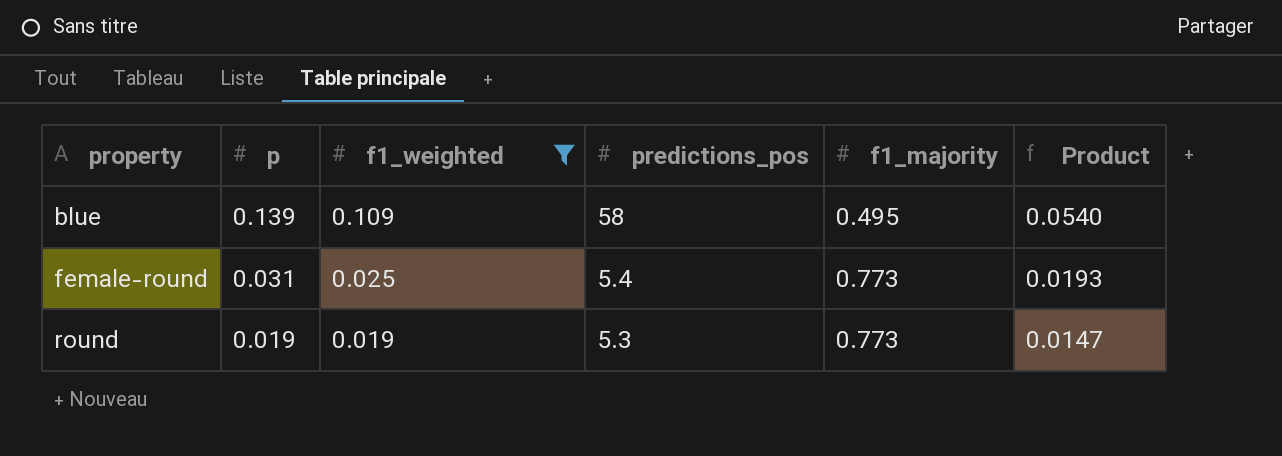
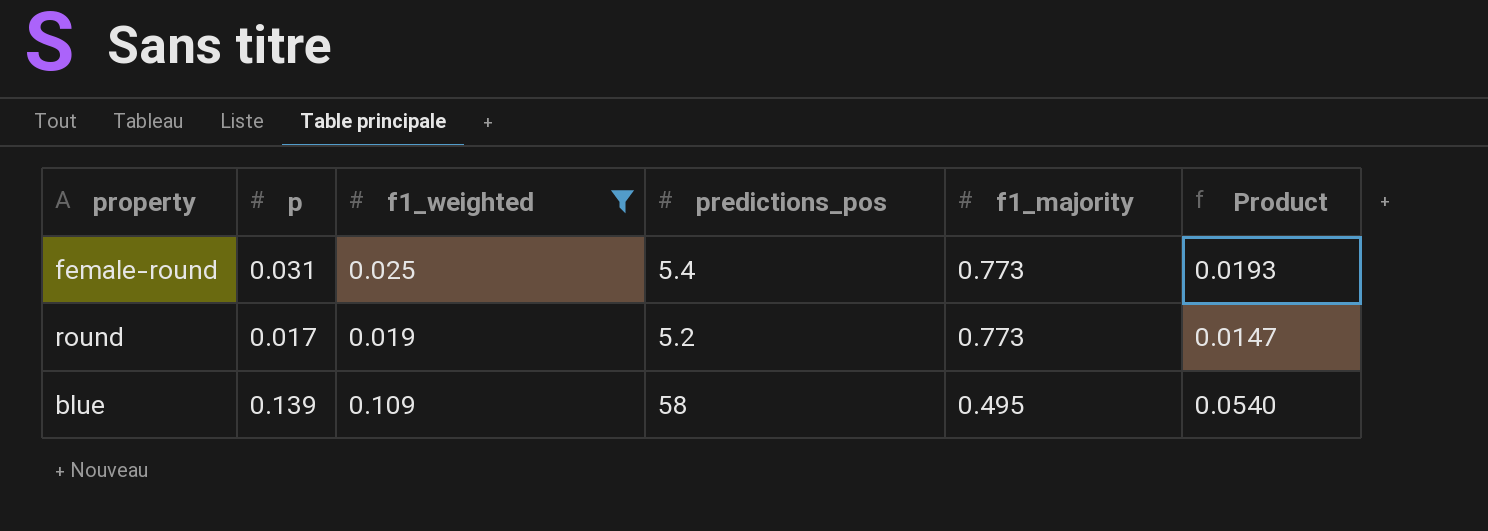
row order: property ascending -> f1_majority descending
round | p: 0.019 -> 0.017
round | predictions_pos: 5.3 -> 5.2

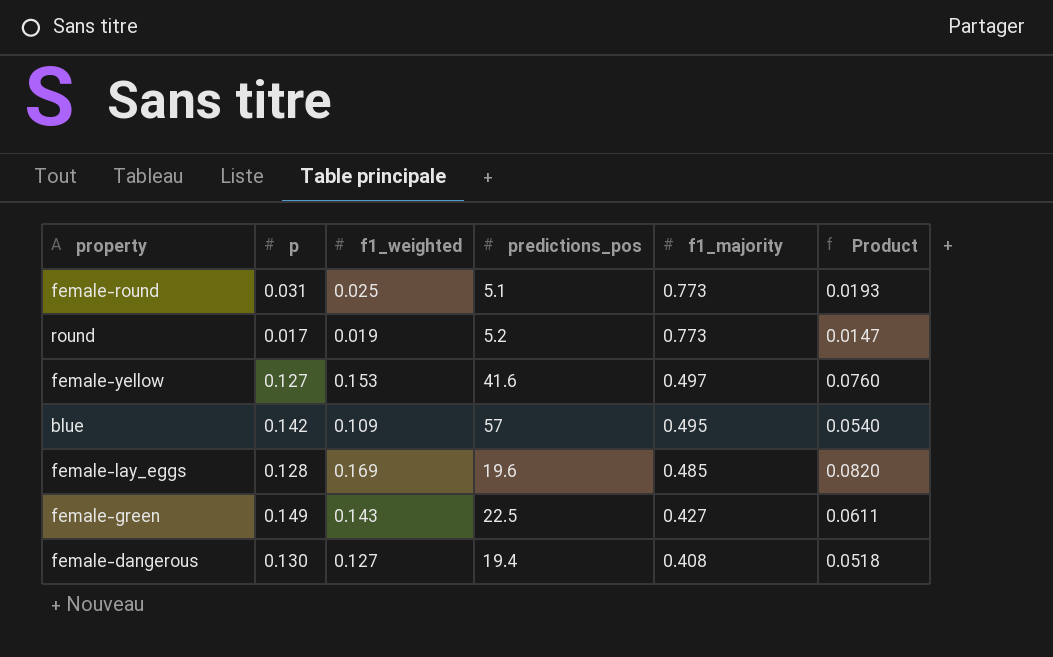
filter: f1_weighted <= 0.109 -> none
female-round | predictions_pos: 5.4 -> 5.1
blue | p: 0.139 -> 0.142
blue | predictions_pos: 58 -> 57

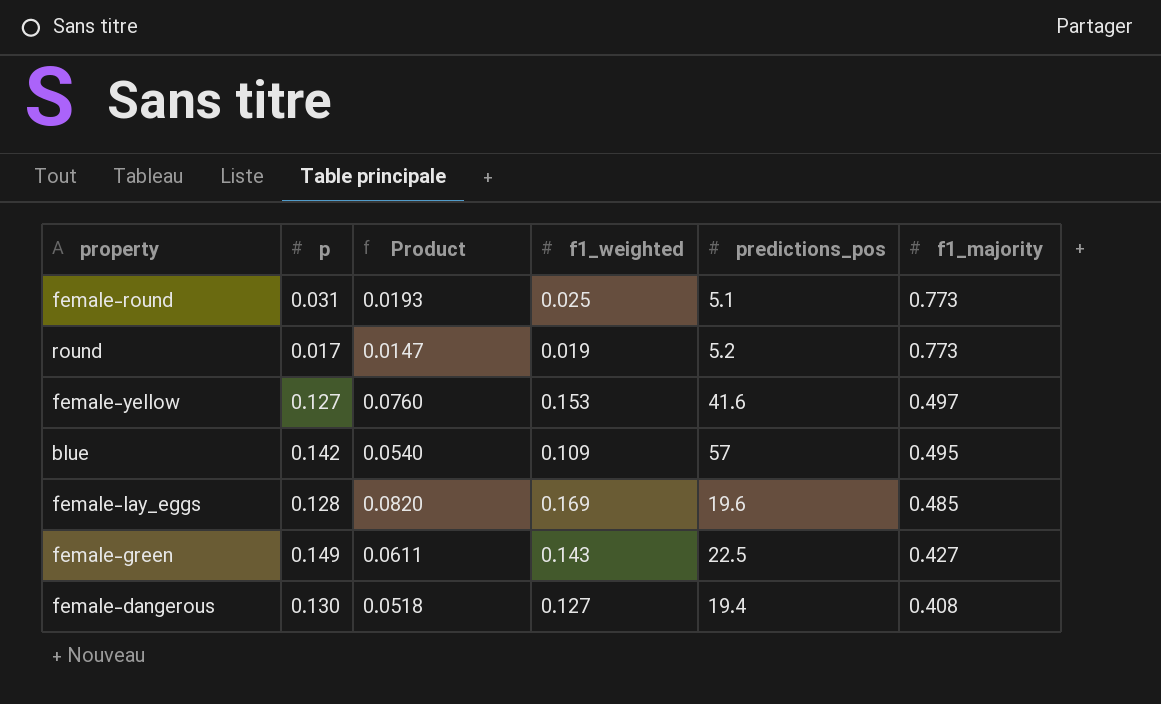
column Product | position: 6 -> 3

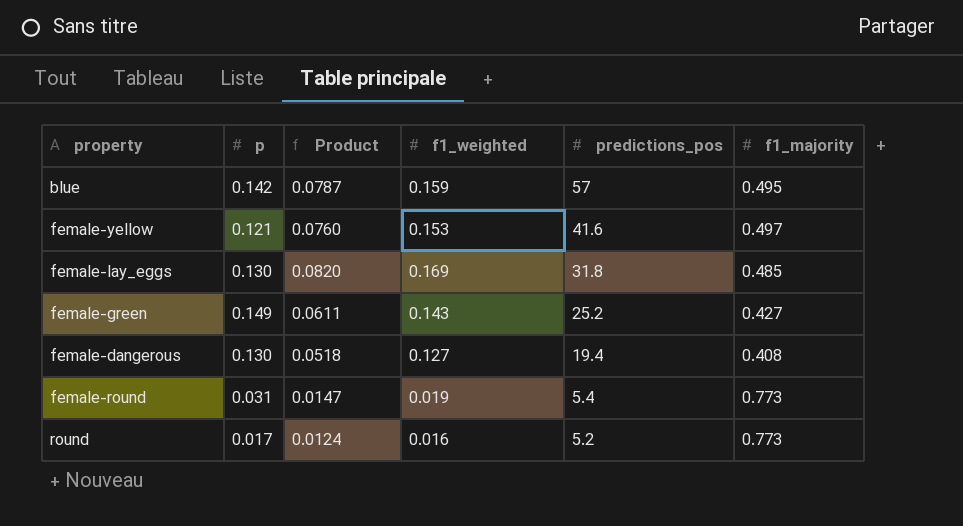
row order: f1_majority descending -> predictions_pos descending
blue | Product: 0.0540 -> 0.0787
blue | f1_weighted: 0.109 -> 0.159
female-yellow | p: 0.127 -> 0.121
female-lay_eggs | p: 0.128 -> 0.130
female-lay_eggs | predictions_pos: 19.6 -> 31.8
female-green | predictions_pos: 22.5 -> 25.2
female-round | Product: 0.0193 -> 0.0147
female-round | f1_weighted: 0.025 -> 0.019
female-round | predictions_pos: 5.1 -> 5.4
round | Product: 0.0147 -> 0.0124
round | f1_weighted: 0.019 -> 0.016

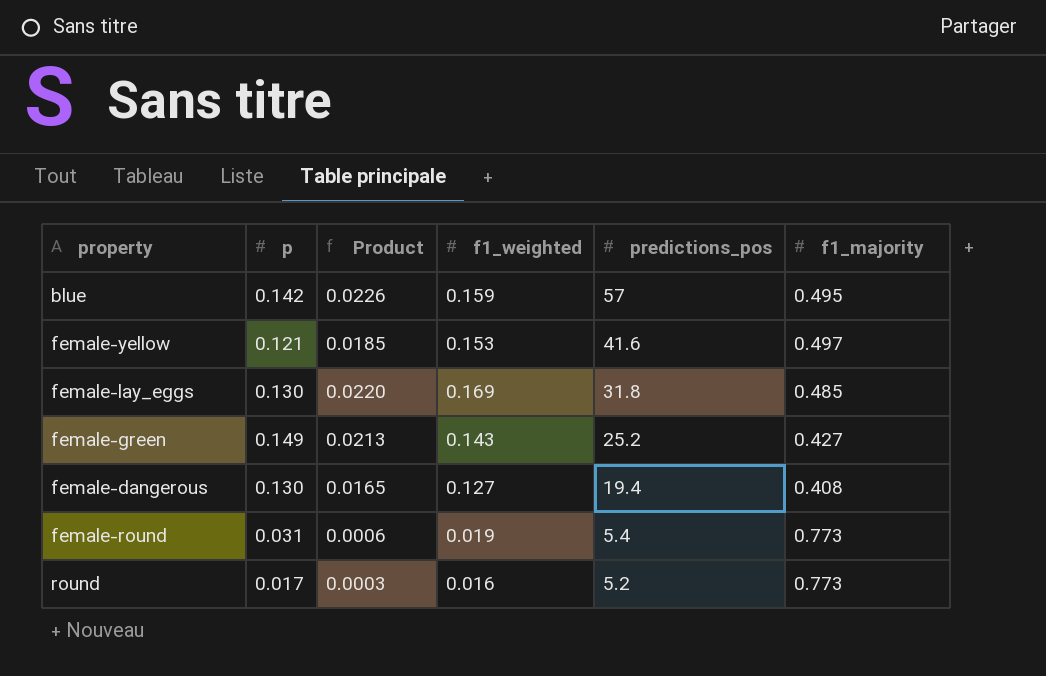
column Product | formula: [f1_weighted] * [f1_majority] -> [p] * [f1_weighted]

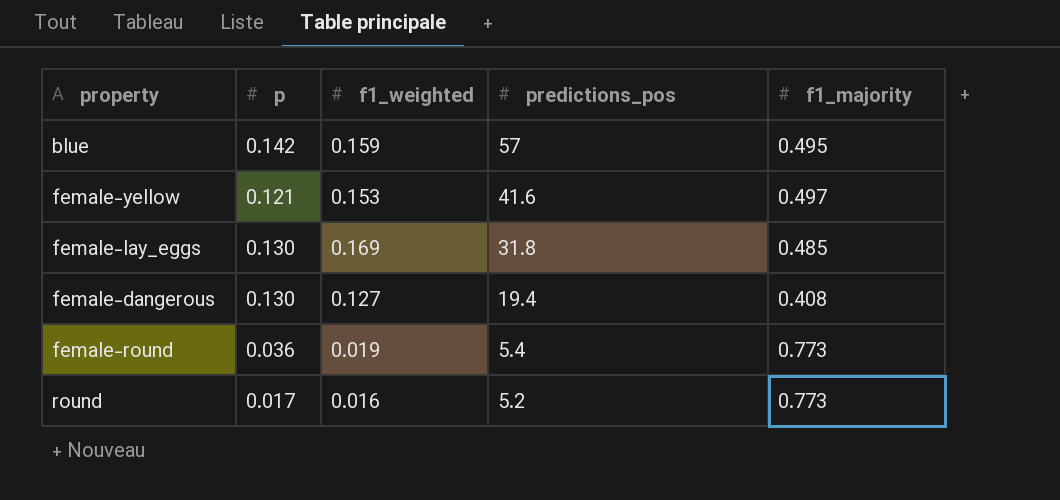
column Product | formula: [p] * [f1_weighted] -> none
row female-green: 0.149 | 0.0213 | 0.143 | 25.2 | 0.427 -> none
female-round | p: 0.031 -> 0.036

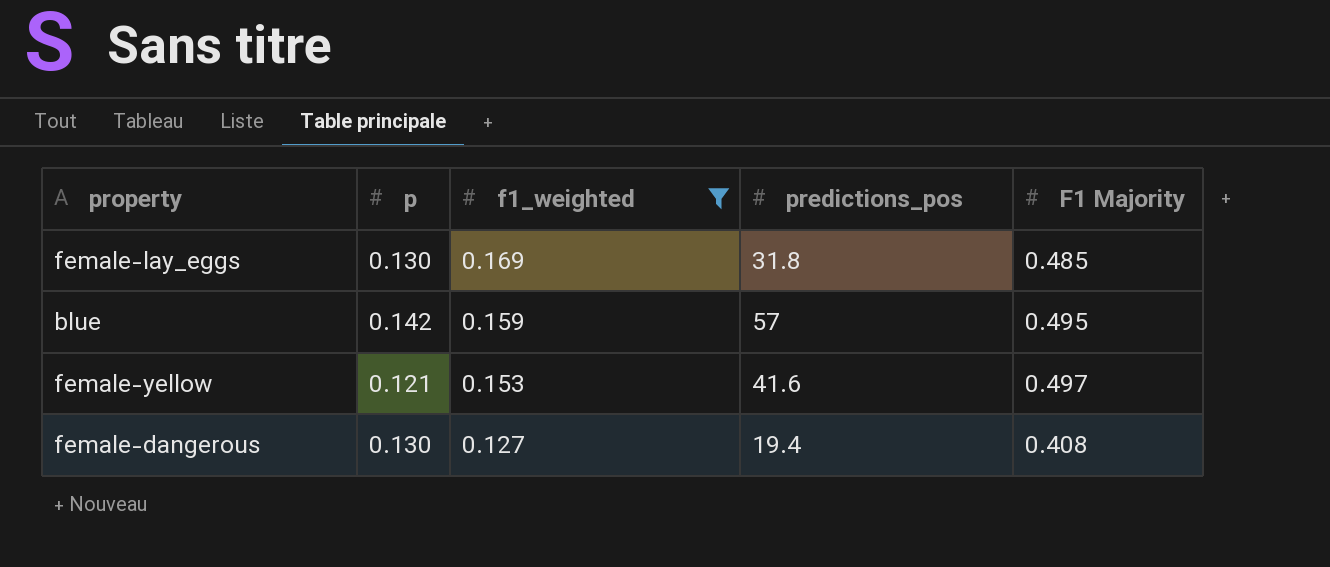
filter: none -> f1_weighted >= 0.127
row order: predictions_pos descending -> f1_weighted descending
column name: f1_majority -> F1 Majority

